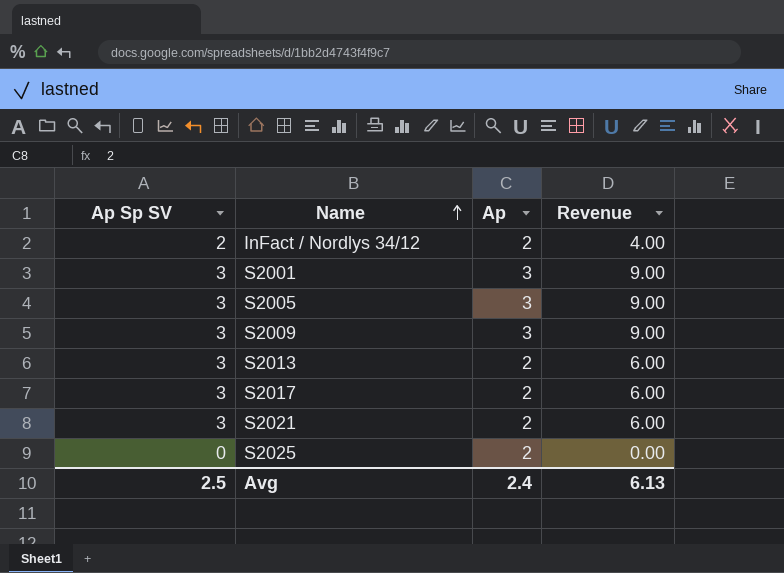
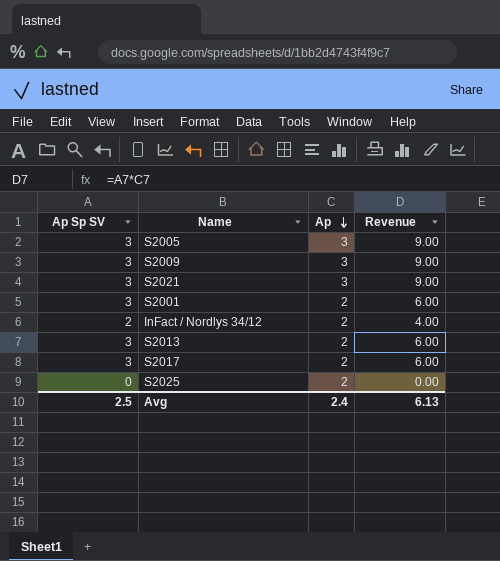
row order: Name ascending -> Ap descending
S2021 | Ap: 2 -> 3
S2021 | Revenue: 6.00 -> 9.00
S2001 | Ap: 3 -> 2
S2001 | Revenue: 9.00 -> 6.00

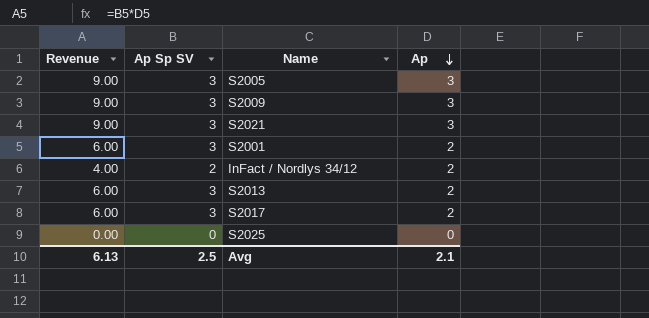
column Revenue | position: 4 -> 1
S2025 | Ap: 2 -> 0
Avg | Ap: 2.4 -> 2.1

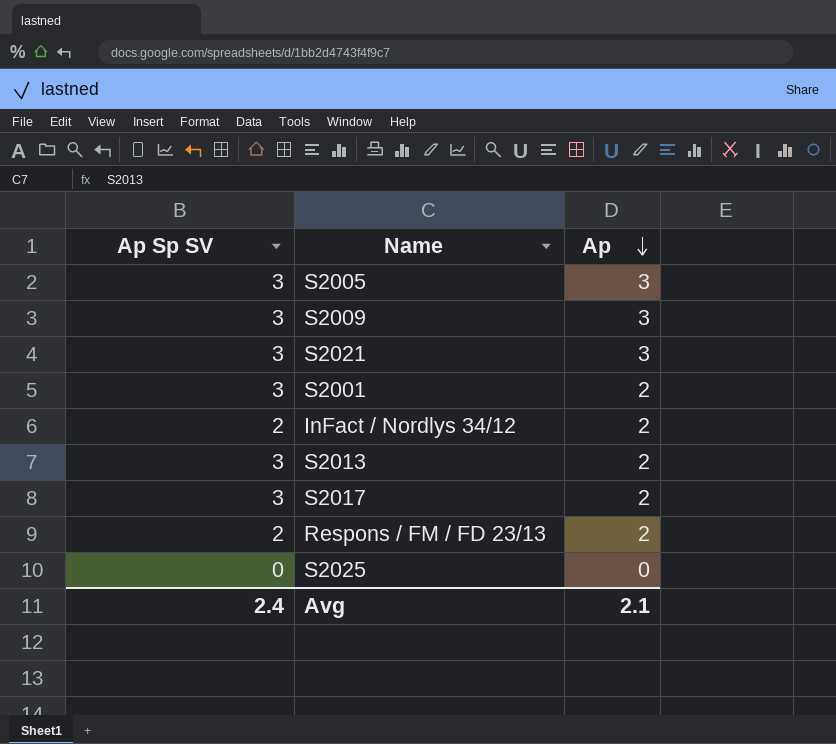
column Revenue | formula: [Ap Sp SV] * [Ap] -> none
row Respons / FM / FD 23/13: none -> 2 | 2
Avg | Ap Sp SV: 2.5 -> 2.4

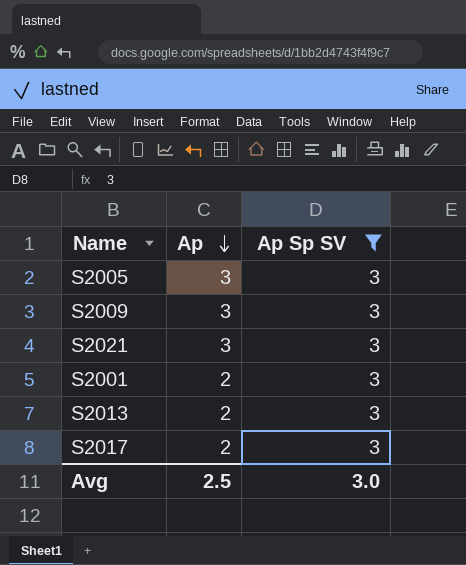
filter: none -> Ap Sp SV = 3
column Ap Sp SV | position: 1 -> 3
Avg | Ap: 2.1 -> 2.5
Avg | Ap Sp SV: 2.4 -> 3.0

